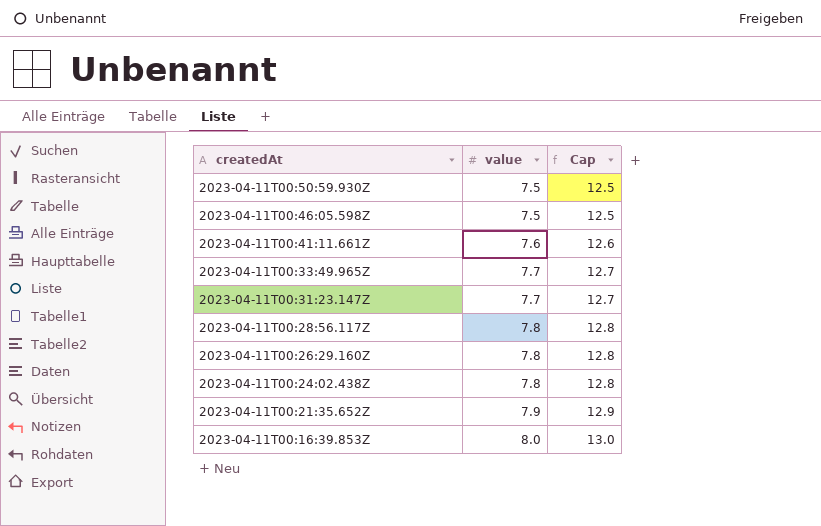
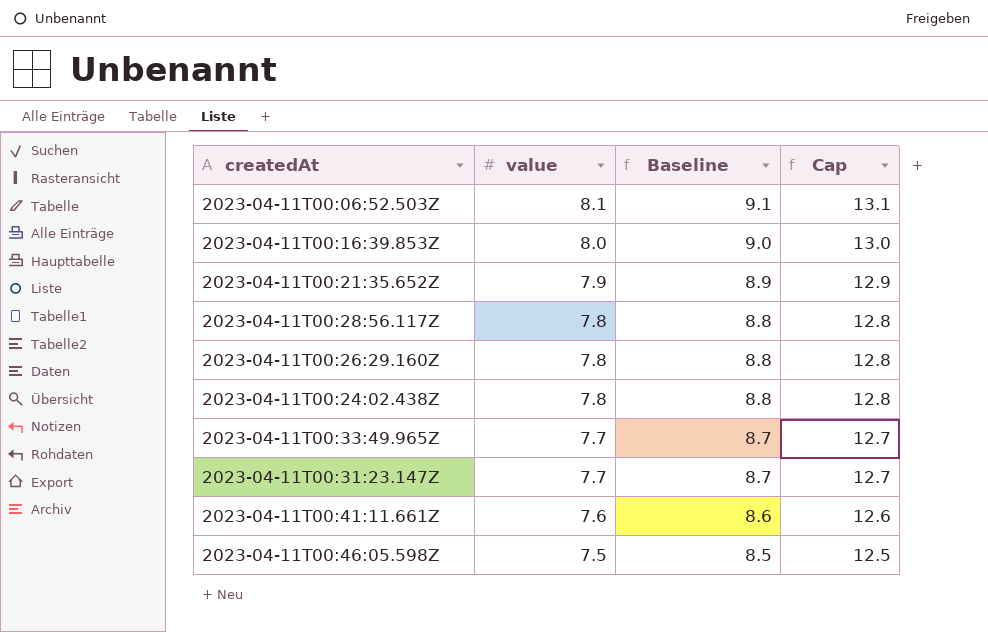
row order: createdAt descending -> value descending
column Baseline | formula: none -> [value] + 1
row 2023-04-11T00:50:59.930Z: 7.5 | 12.5 -> none
row 2023-04-11T00:06:52.503Z: none -> 8.1 | 9.1 | 13.1

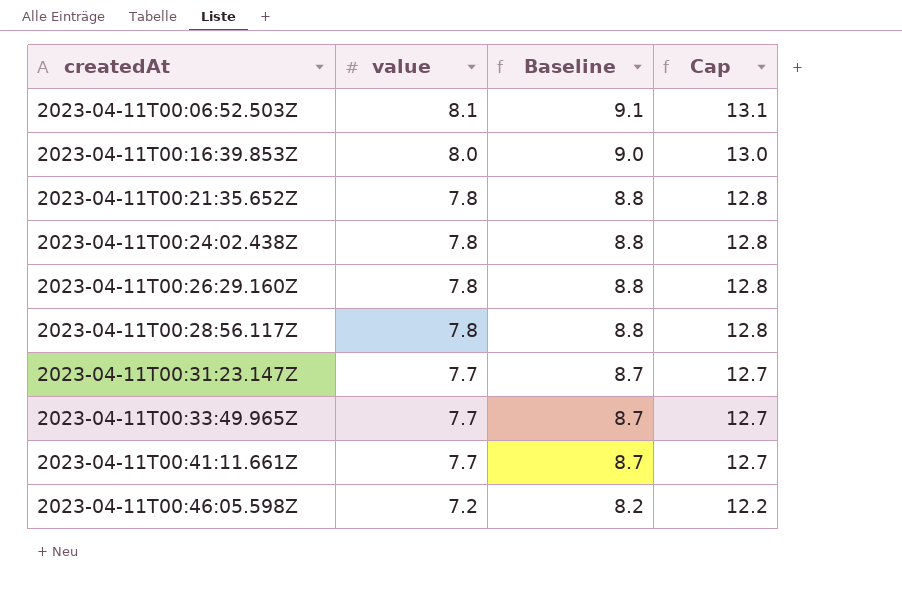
row order: value descending -> createdAt ascending
2023-04-11T00:21:35.652Z | value: 7.9 -> 7.8
2023-04-11T00:21:35.652Z | Baseline: 8.9 -> 8.8
2023-04-11T00:21:35.652Z | Cap: 12.9 -> 12.8
2023-04-11T00:41:11.661Z | value: 7.6 -> 7.7
2023-04-11T00:41:11.661Z | Baseline: 8.6 -> 8.7
2023-04-11T00:41:11.661Z | Cap: 12.6 -> 12.7
2023-04-11T00:46:05.598Z | value: 7.5 -> 7.2
2023-04-11T00:46:05.598Z | Baseline: 8.5 -> 8.2
2023-04-11T00:46:05.598Z | Cap: 12.5 -> 12.2

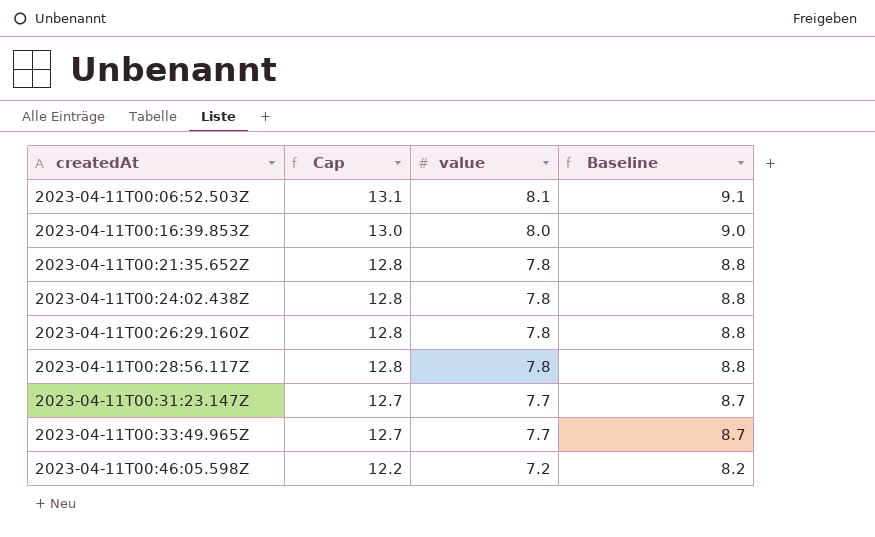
column Cap | position: 4 -> 2
row 2023-04-11T00:41:11.661Z: 7.7 | 8.7 | 12.7 -> none

